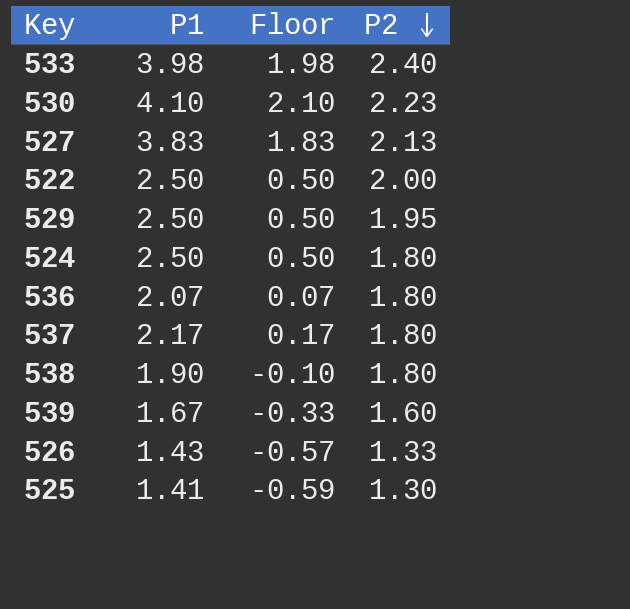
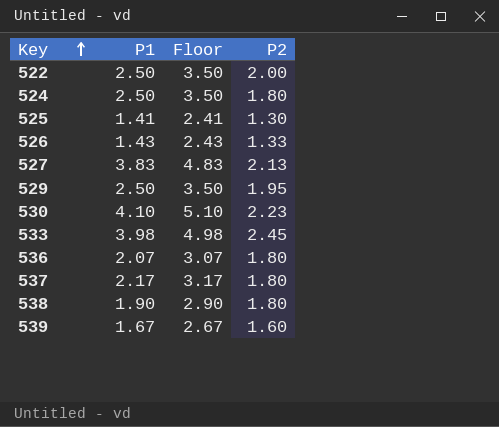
row order: P2 descending -> Key ascending
column Floor | formula: [P1] - 2 -> [P1] + 1
533 | P2: 2.40 -> 2.45

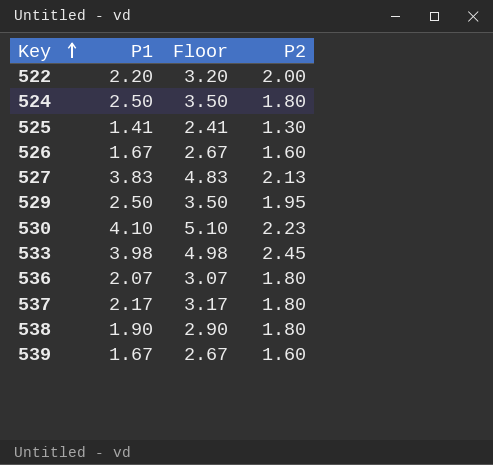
522 | P1: 2.50 -> 2.20
522 | Floor: 3.50 -> 3.20
526 | P1: 1.43 -> 1.67
526 | Floor: 2.43 -> 2.67
526 | P2: 1.33 -> 1.60

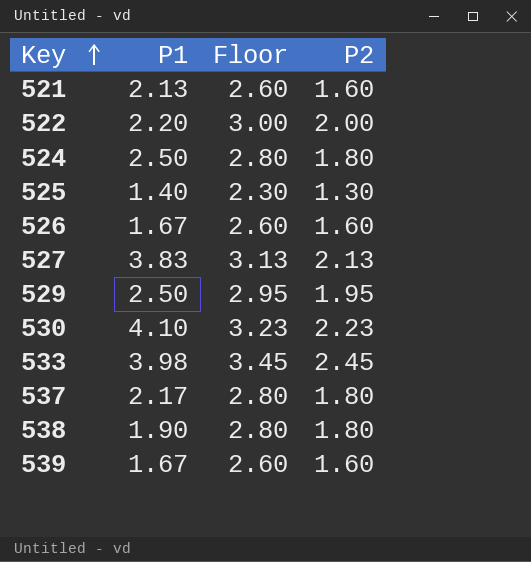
column Floor | formula: [P1] + 1 -> [P2] + 1
row 536: 2.07 | 3.07 | 1.80 -> none
row 521: none -> 2.13 | 2.60 | 1.60
525 | P1: 1.41 -> 1.40

